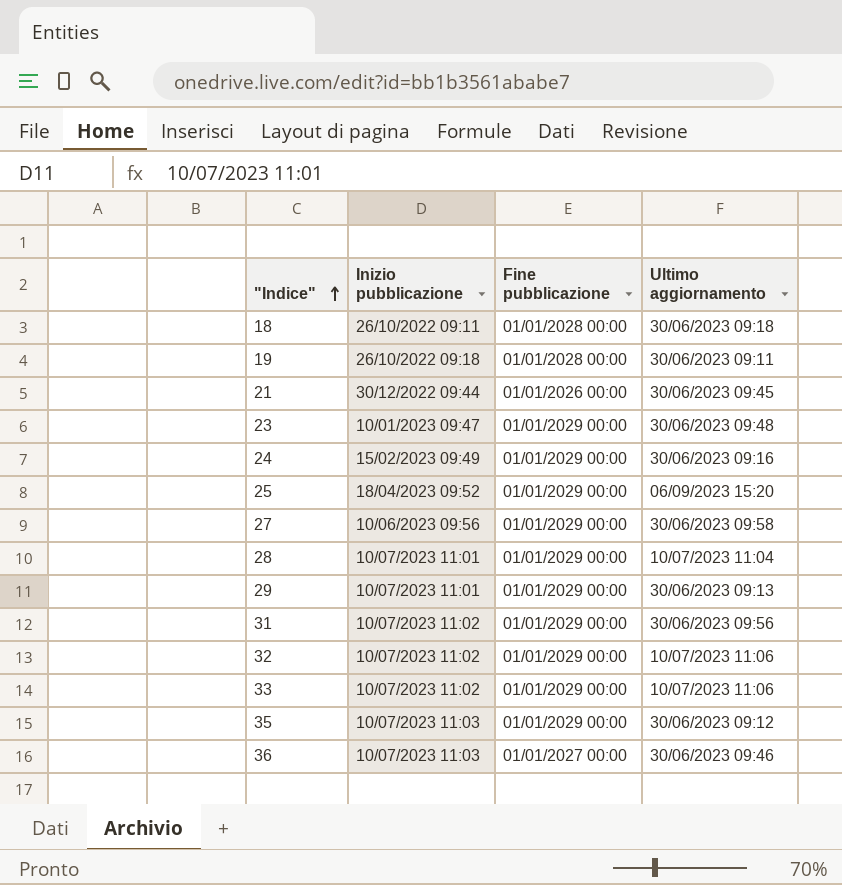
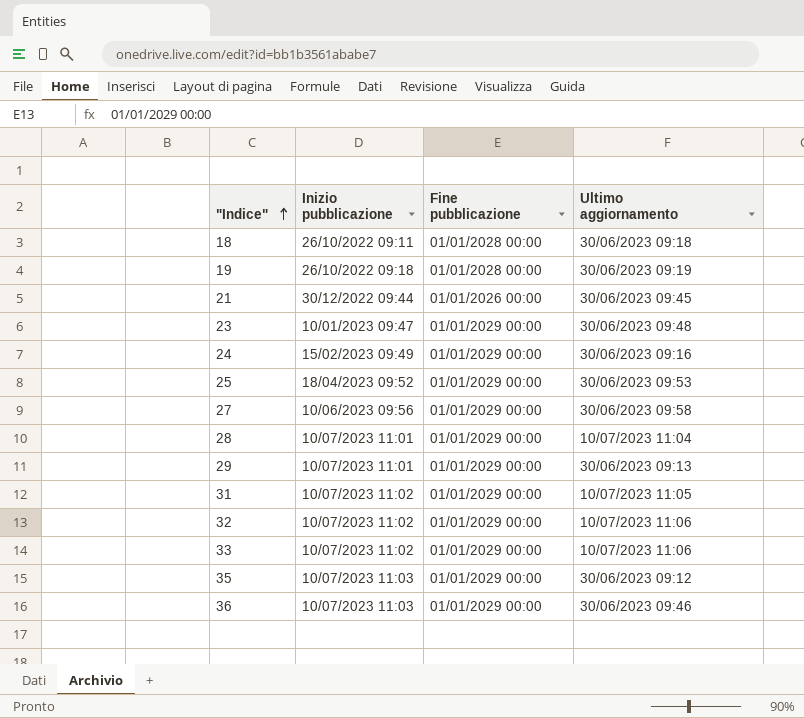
19 | Ultimo aggiornamento: 30/06/2023 09:11 -> 30/06/2023 09:19
25 | Ultimo aggiornamento: 06/09/2023 15:20 -> 30/06/2023 09:53
31 | Ultimo aggiornamento: 30/06/2023 09:56 -> 10/07/2023 11:05
36 | Fine pubblicazione: 01/01/2027 00:00 -> 01/01/2029 00:00

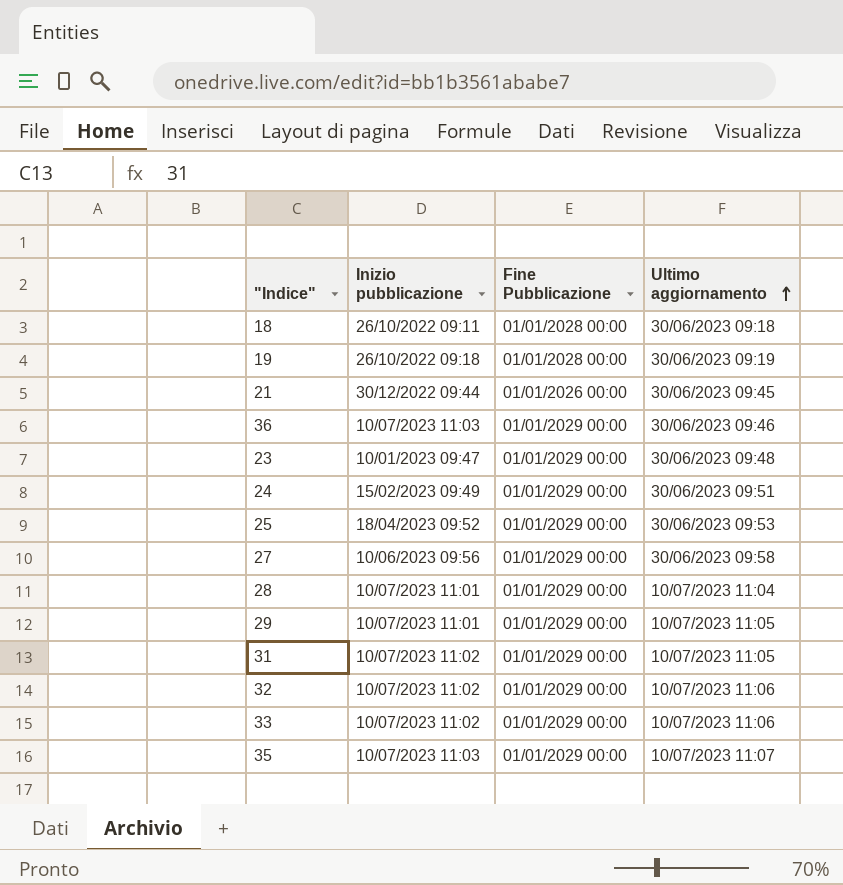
row order: "Indice" ascending -> Ultimo aggiornamento ascending
column name: Fine pubblicazione -> Fine Pubblicazione
24 | Ultimo aggiornamento: 30/06/2023 09:16 -> 30/06/2023 09:51
29 | Ultimo aggiornamento: 30/06/2023 09:13 -> 10/07/2023 11:05
35 | Ultimo aggiornamento: 30/06/2023 09:12 -> 10/07/2023 11:07

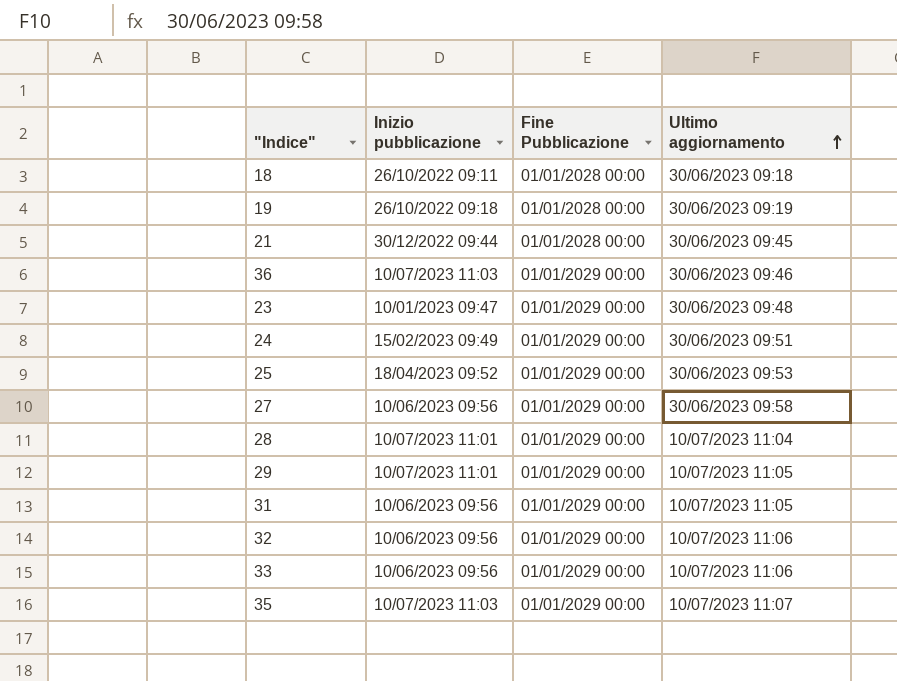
21 | Fine Pubblicazione: 01/01/2026 00:00 -> 01/01/2028 00:00
31 | Inizio pubblicazione: 10/07/2023 11:02 -> 10/06/2023 09:56
32 | Inizio pubblicazione: 10/07/2023 11:02 -> 10/06/2023 09:56
33 | Inizio pubblicazione: 10/07/2023 11:02 -> 10/06/2023 09:56

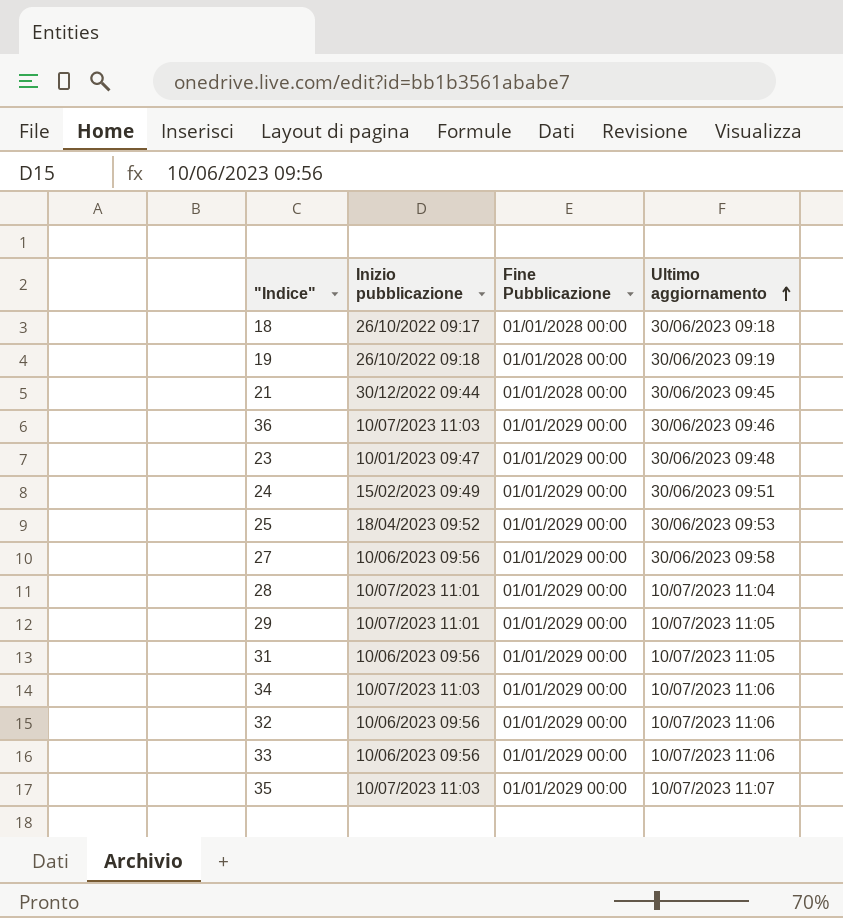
18 | Inizio pubblicazione: 26/10/2022 09:11 -> 26/10/2022 09:17
row 34: none -> 10/07/2023 11:03 | 01/01/2029 00:00 | 10/07/2023 11:06

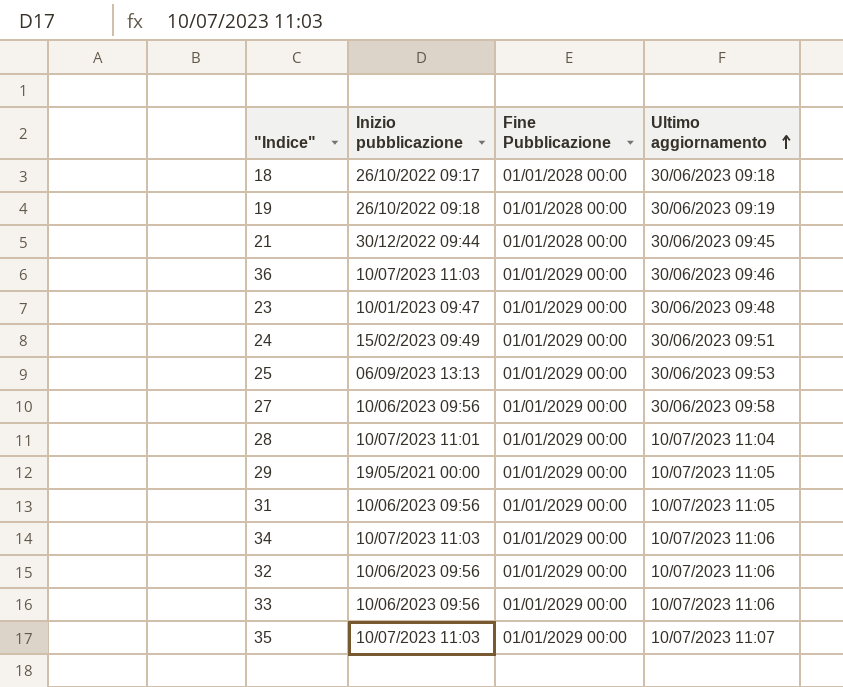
25 | Inizio pubblicazione: 18/04/2023 09:52 -> 06/09/2023 13:13
29 | Inizio pubblicazione: 10/07/2023 11:01 -> 19/05/2021 00:00

